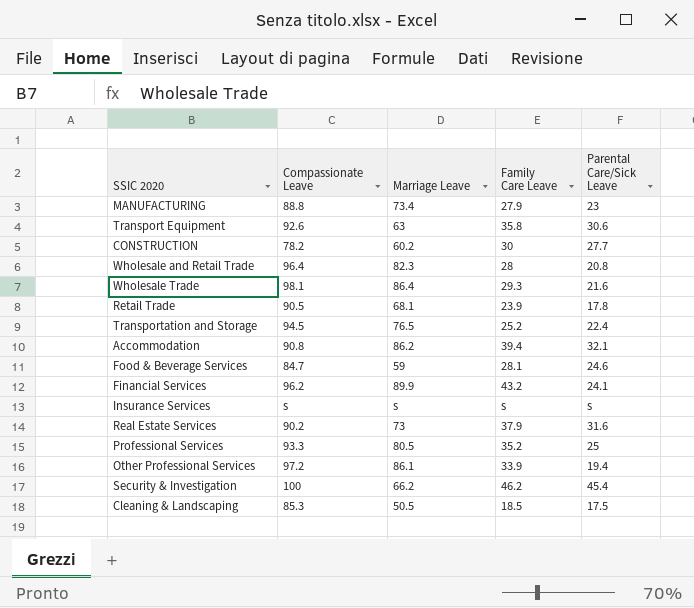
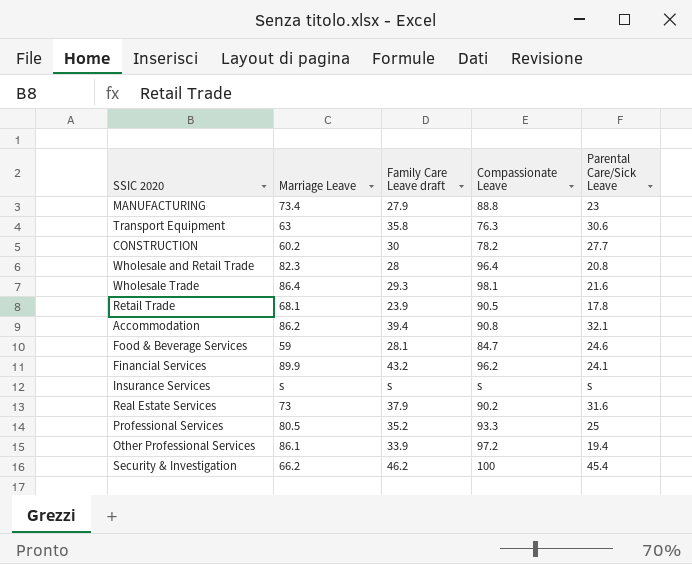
column name: Family Care Leave -> Family Care Leave draft
column Compassionate Leave | position: 2 -> 4
row Transportation and Storage: 94.5 | 76.5 | 25.2 | 22.4 -> none
row Cleaning & Landscaping: 85.3 | 50.5 | 18.5 | 17.5 -> none
Transport Equipment | Compassionate Leave: 92.6 -> 76.3

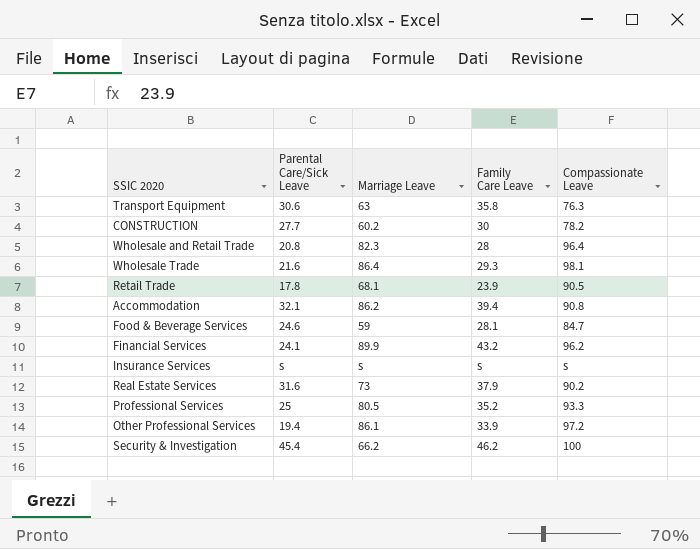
column Parental Care/Sick Leave | position: 5 -> 2
column name: Family Care Leave draft -> Family Care Leave
row MANUFACTURING: 73.4 | 27.9 | 88.8 | 23 -> none

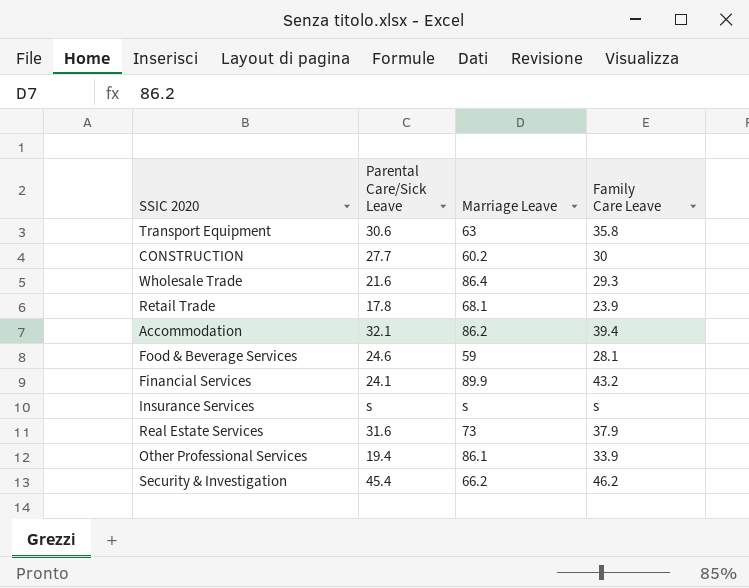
column Compassionate Leave | position: 5 -> none
row Wholesale and Retail Trade: 20.8 | 82.3 | 28 | 96.4 -> none
row Professional Services: 25 | 80.5 | 35.2 | 93.3 -> none

